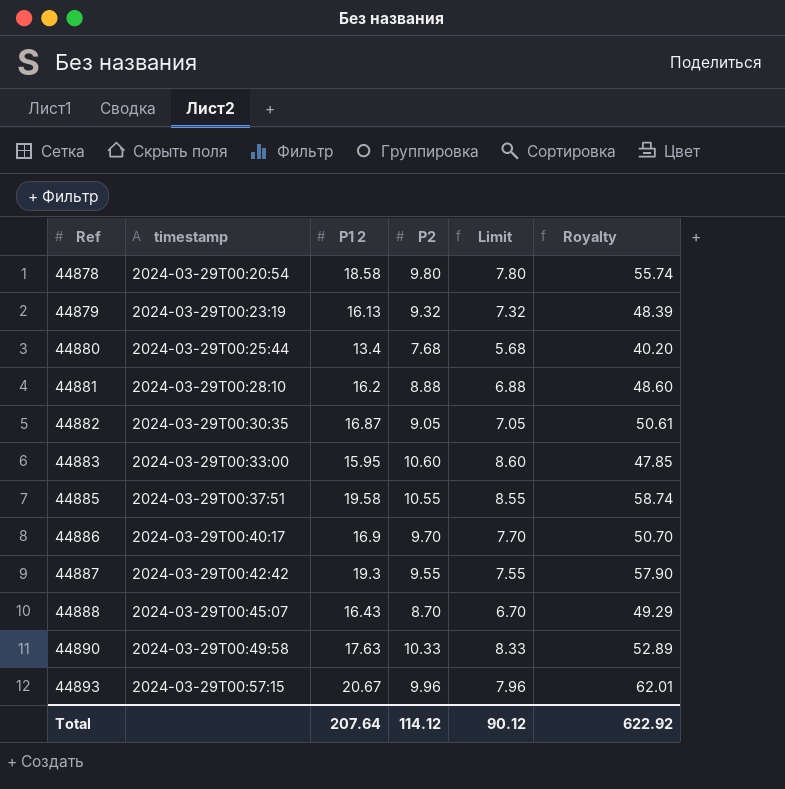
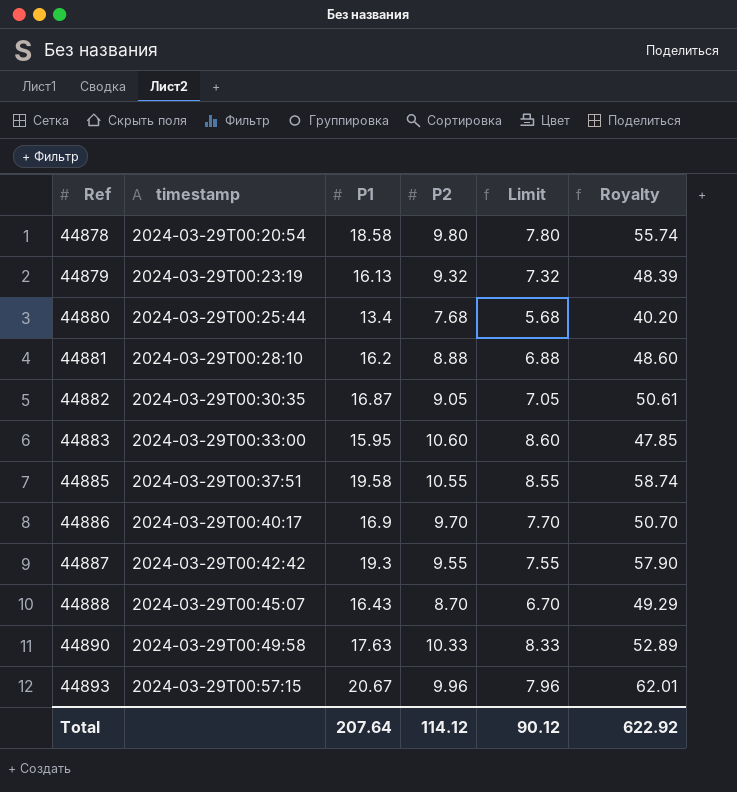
column name: P1 2 -> P1

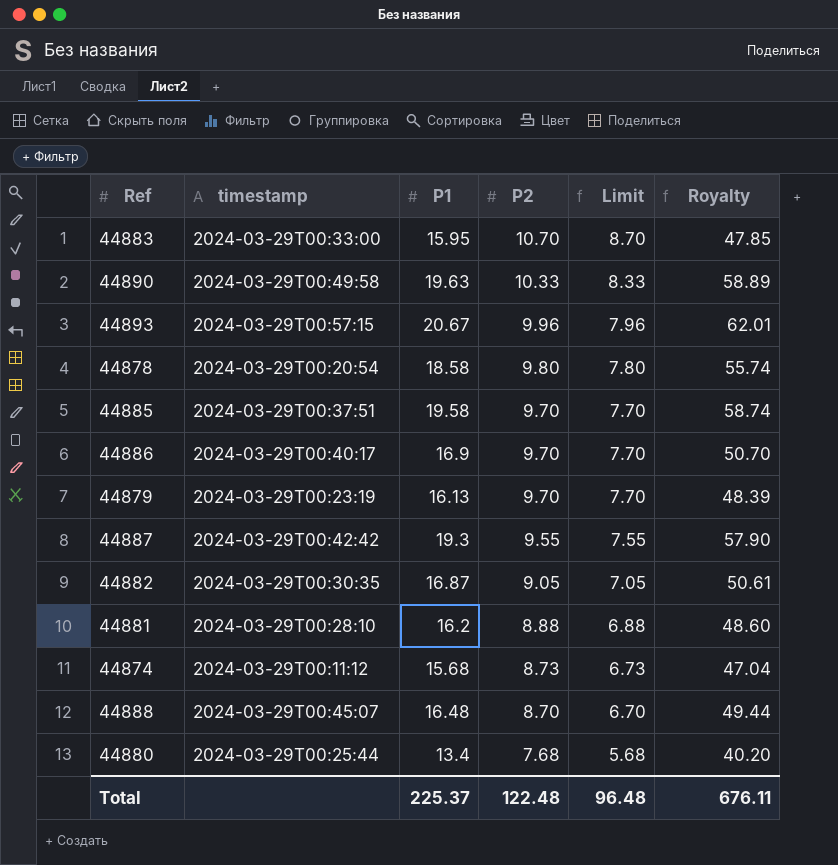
row order: Ref ascending -> P2 descending
44883 | P2: 10.60 -> 10.70
44883 | Limit: 8.60 -> 8.70
44890 | P1: 17.63 -> 19.63
44890 | Royalty: 52.89 -> 58.89
44885 | P2: 10.55 -> 9.70
44885 | Limit: 8.55 -> 7.70
44879 | P2: 9.32 -> 9.70
44879 | Limit: 7.32 -> 7.70
row 44874: none -> 2024-03-29T00:11:12 | 15.68 | 8.73 | 6.73 | 47.04
44888 | P1: 16.43 -> 16.48
44888 | Royalty: 49.29 -> 49.44
Total | P1: 207.64 -> 225.37
Total | P2: 114.12 -> 122.48
Total | Limit: 90.12 -> 96.48
Total | Royalty: 622.92 -> 676.11

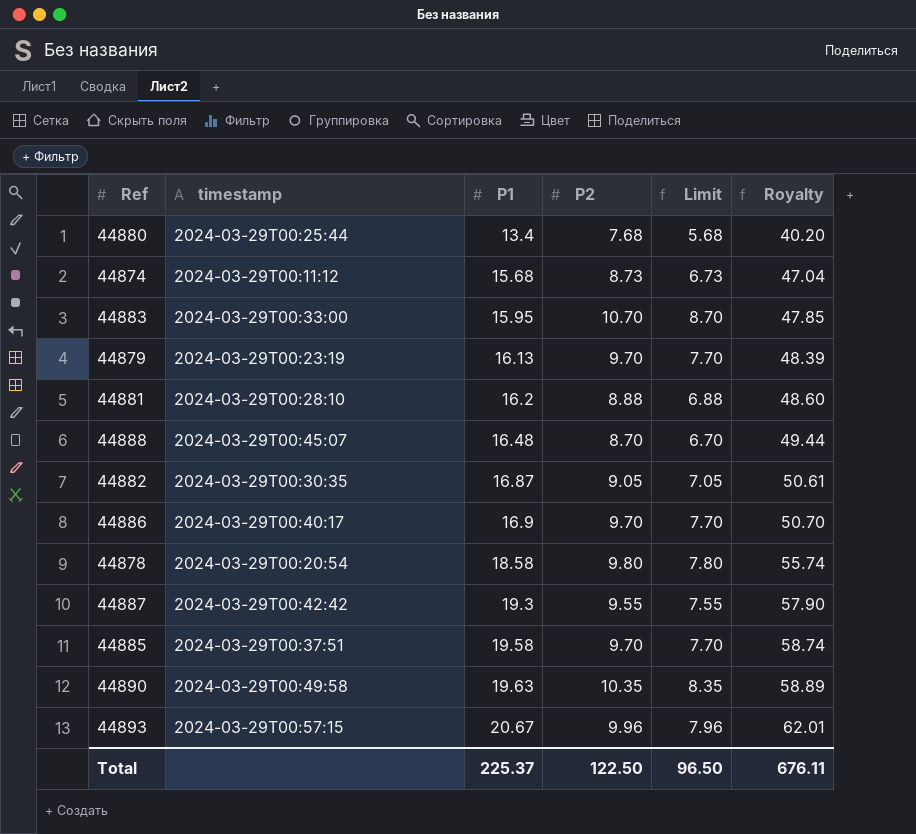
row order: P2 descending -> P1 ascending
44890 | P2: 10.33 -> 10.35
44890 | Limit: 8.33 -> 8.35
Total | P2: 122.48 -> 122.50
Total | Limit: 96.48 -> 96.50

